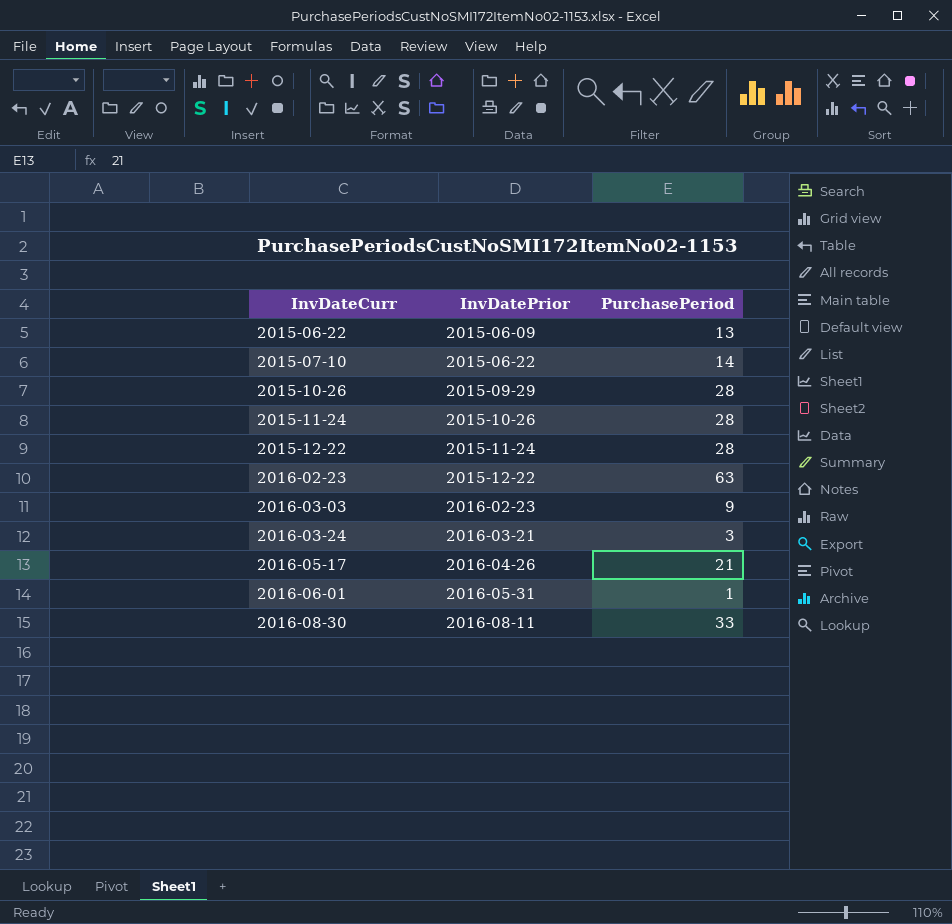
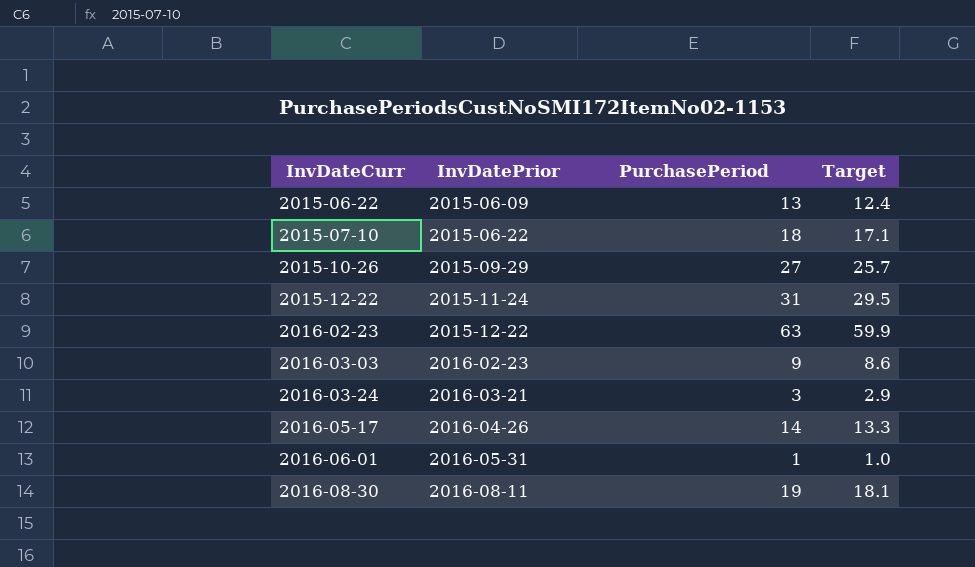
column Target | formula: none -> [PurchasePeriod] * 0.95
row 2015-11-24: 2015-10-26 | 28 -> none
2015-07-10 | PurchasePeriod: 14 -> 18
2015-10-26 | PurchasePeriod: 28 -> 27
2015-12-22 | PurchasePeriod: 28 -> 31
2016-05-17 | PurchasePeriod: 21 -> 14
2016-08-30 | PurchasePeriod: 33 -> 19

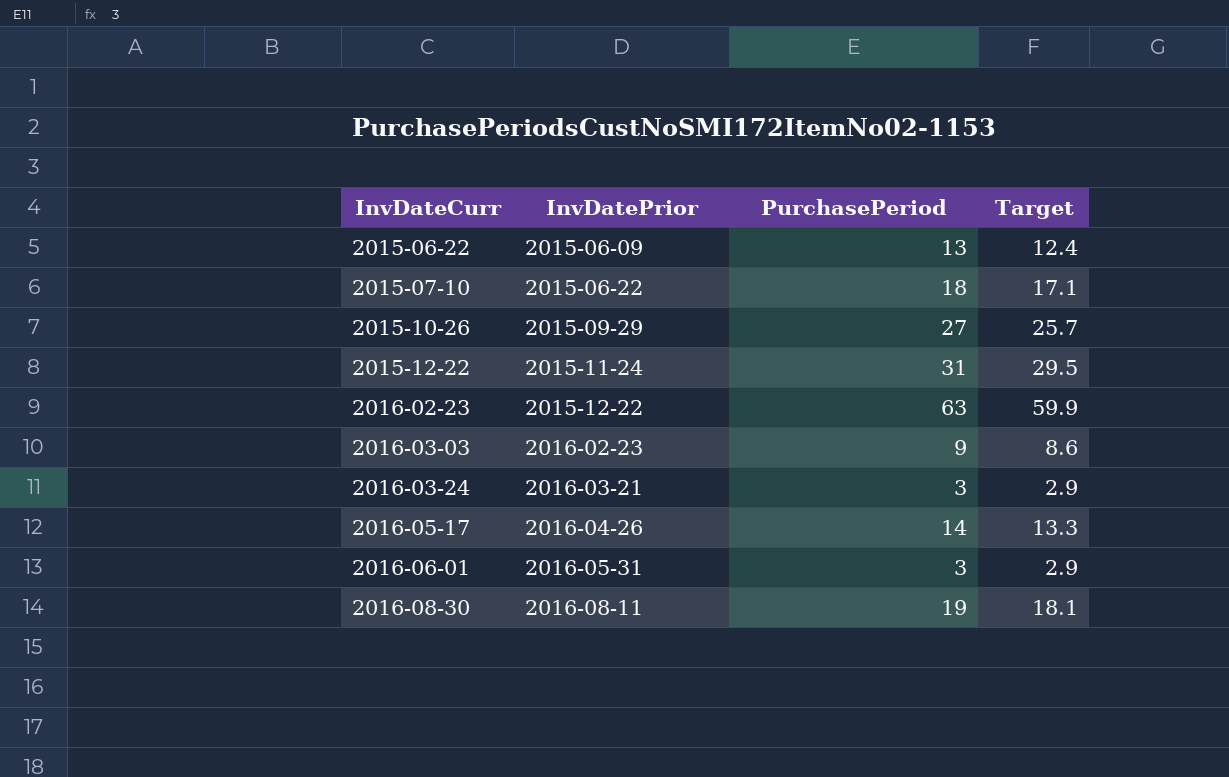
2016-06-01 | PurchasePeriod: 1 -> 3
2016-06-01 | Target: 1.0 -> 2.9

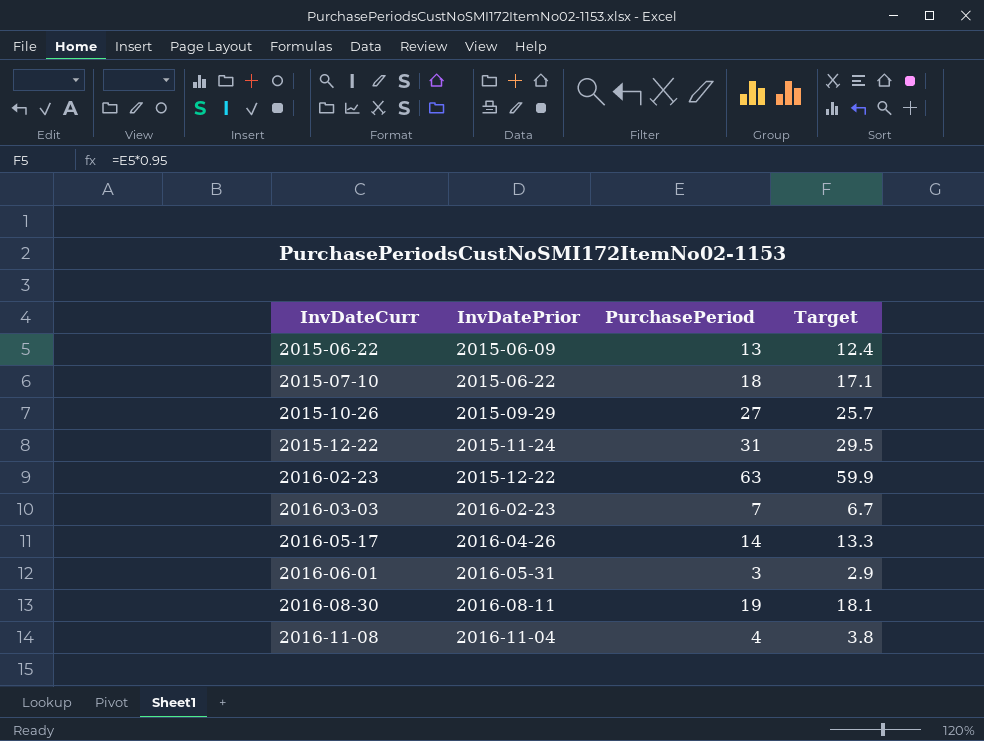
row 2016-03-24: 2016-03-21 | 3 | 2.9 -> none
2016-03-03 | PurchasePeriod: 9 -> 7
2016-03-03 | Target: 8.6 -> 6.7
row 2016-11-08: none -> 2016-11-04 | 4 | 3.8

